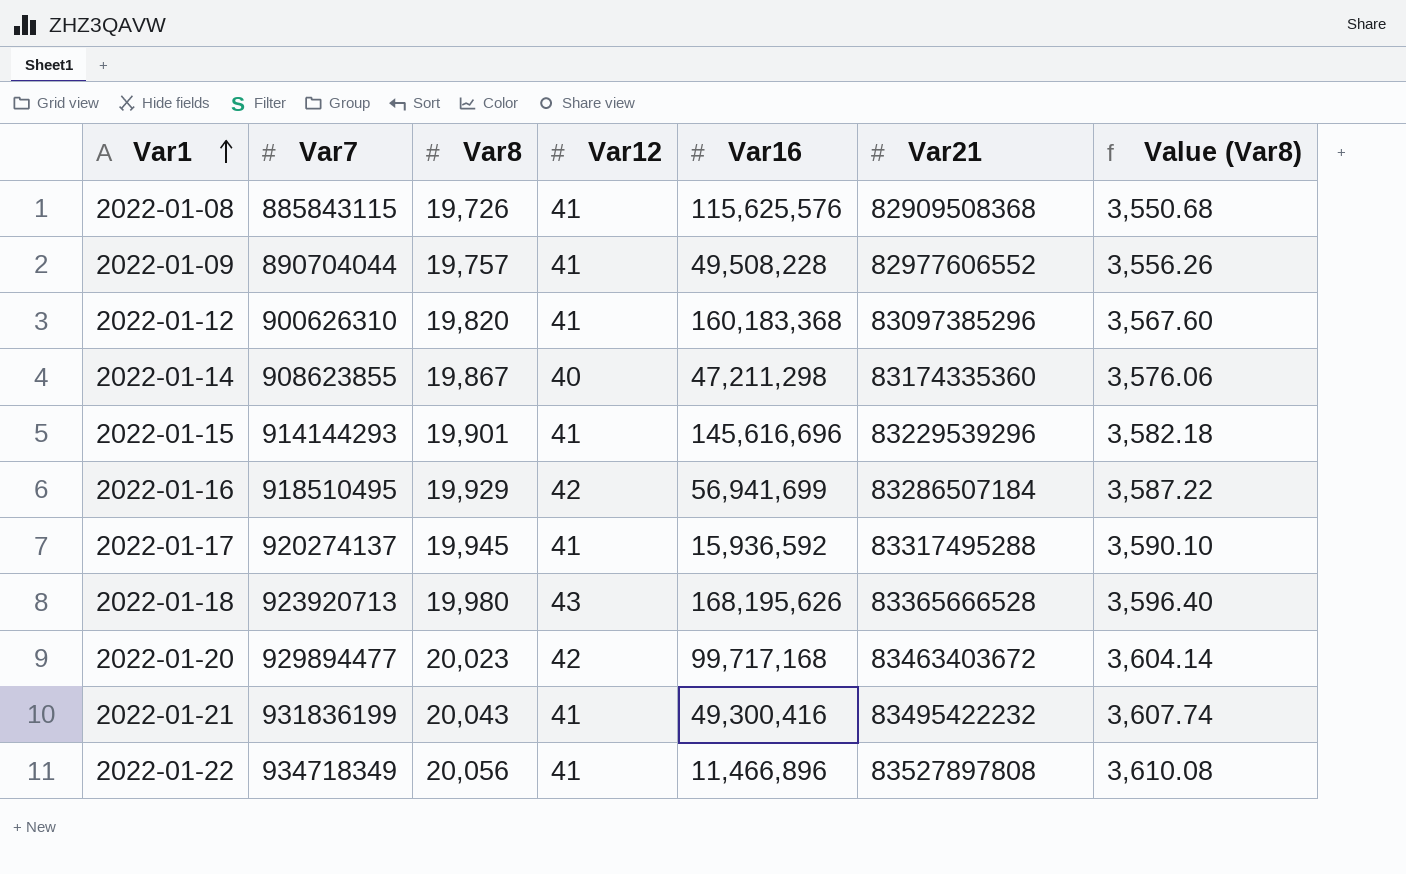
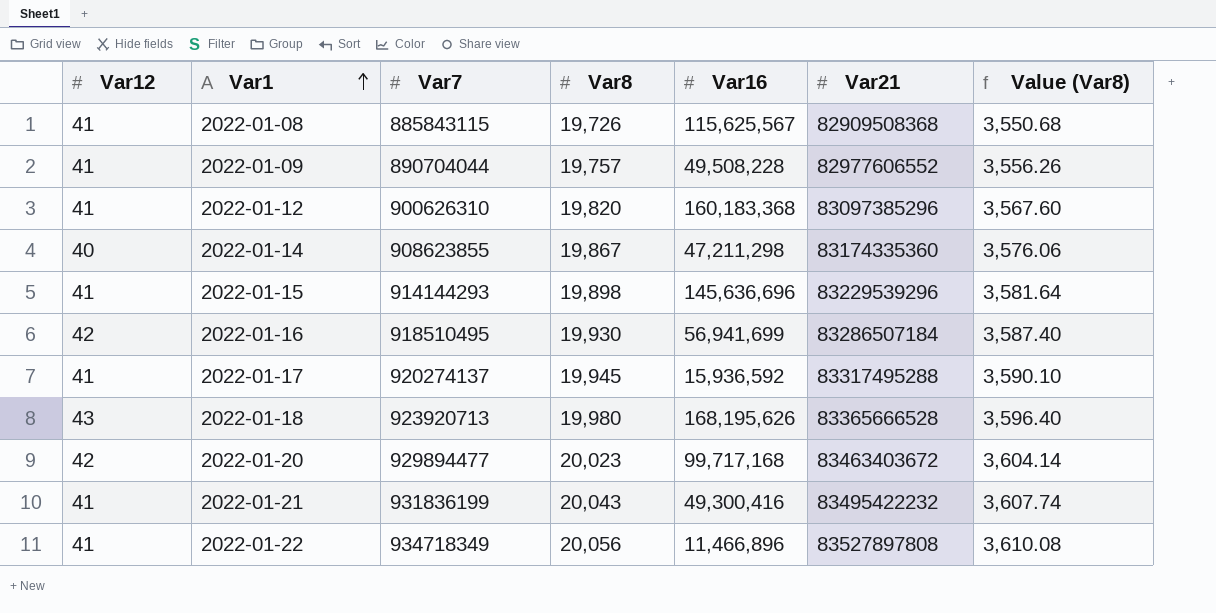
column Var12 | position: 4 -> 1
2022-01-08 | Var16: 115,625,576 -> 115,625,567
2022-01-15 | Var8: 19,901 -> 19,898
2022-01-15 | Var16: 145,616,696 -> 145,636,696
2022-01-15 | Value (Var8): 3,582.18 -> 3,581.64
2022-01-16 | Var8: 19,929 -> 19,930
2022-01-16 | Value (Var8): 3,587.22 -> 3,587.40

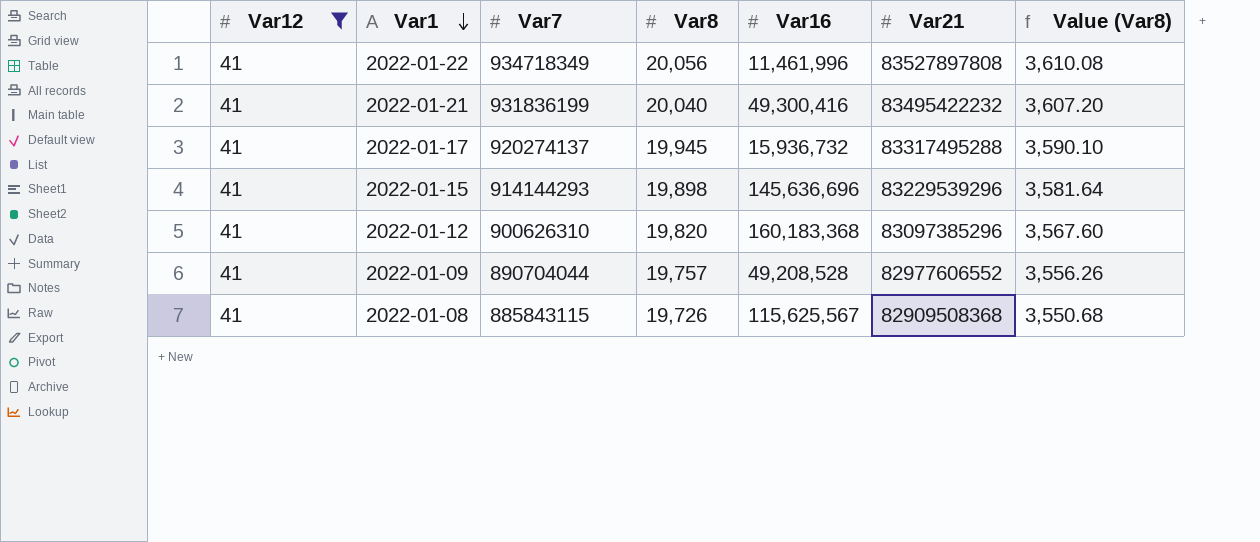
filter: none -> Var12 = 41
row order: Var1 ascending -> Var1 descending
2022-01-22 | Var16: 11,466,896 -> 11,461,996
2022-01-21 | Var8: 20,043 -> 20,040
2022-01-21 | Value (Var8): 3,607.74 -> 3,607.20
2022-01-17 | Var16: 15,936,592 -> 15,936,732
2022-01-09 | Var16: 49,508,228 -> 49,208,528

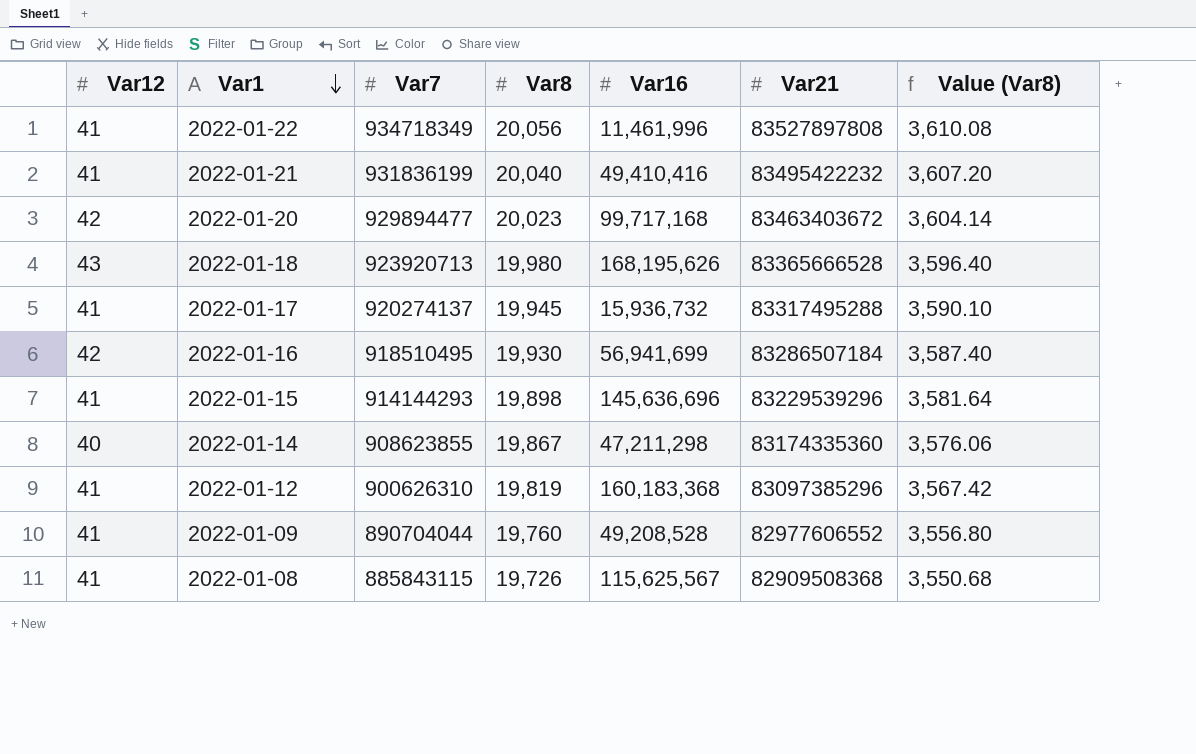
filter: Var12 = 41 -> none
2022-01-21 | Var16: 49,300,416 -> 49,410,416
2022-01-12 | Var8: 19,820 -> 19,819
2022-01-12 | Value (Var8): 3,567.60 -> 3,567.42
2022-01-09 | Var8: 19,757 -> 19,760
2022-01-09 | Value (Var8): 3,556.26 -> 3,556.80

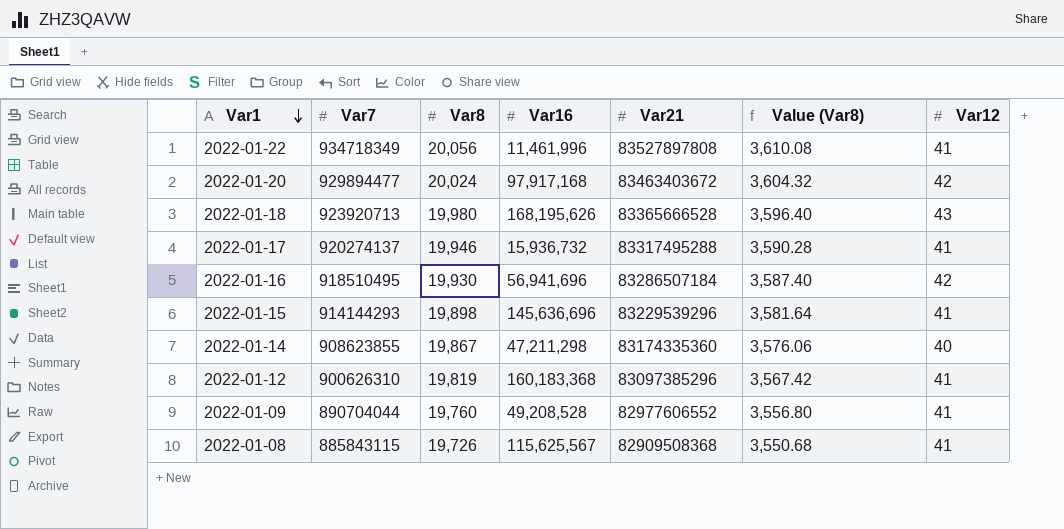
column Var12 | position: 1 -> 7
row 2022-01-21: 41 | 931836199 | 20,040 | 49,410,416 | 83495422232 | 3,607.20 -> none
2022-01-20 | Var8: 20,023 -> 20,024
2022-01-20 | Var16: 99,717,168 -> 97,917,168
2022-01-20 | Value (Var8): 3,604.14 -> 3,604.32
2022-01-17 | Var8: 19,945 -> 19,946
2022-01-17 | Value (Var8): 3,590.10 -> 3,590.28
2022-01-16 | Var16: 56,941,699 -> 56,941,696

